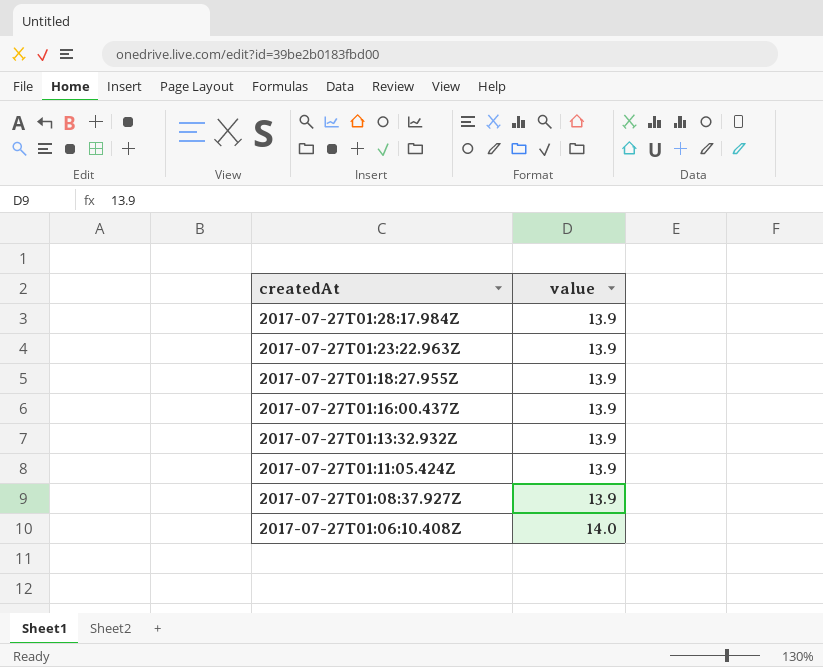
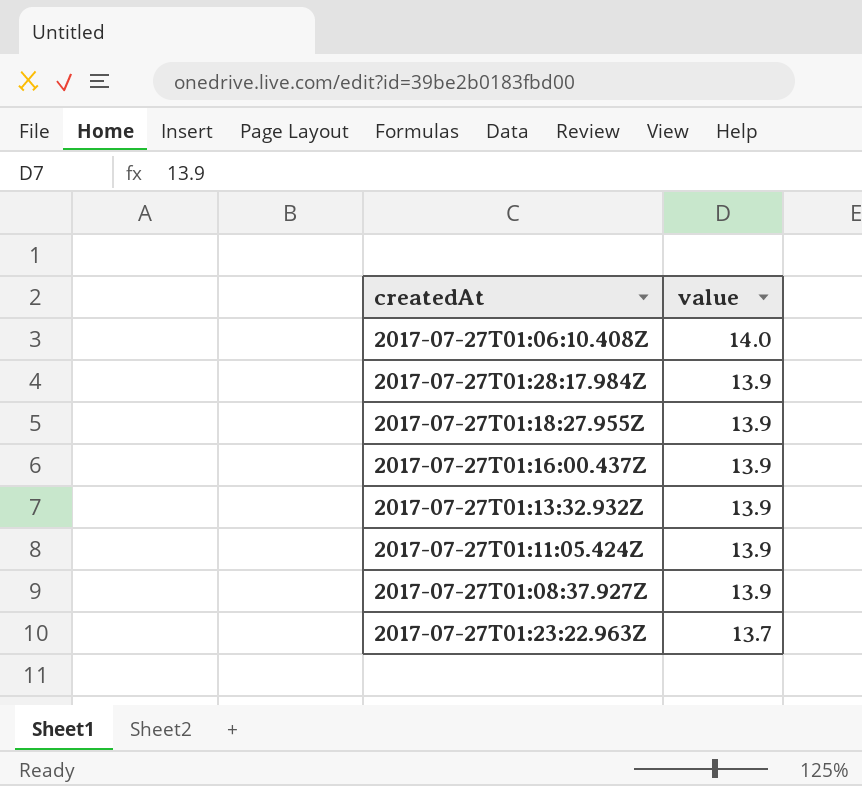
row order: createdAt descending -> value descending
2017-07-27T01:23:22.963Z | value: 13.9 -> 13.7

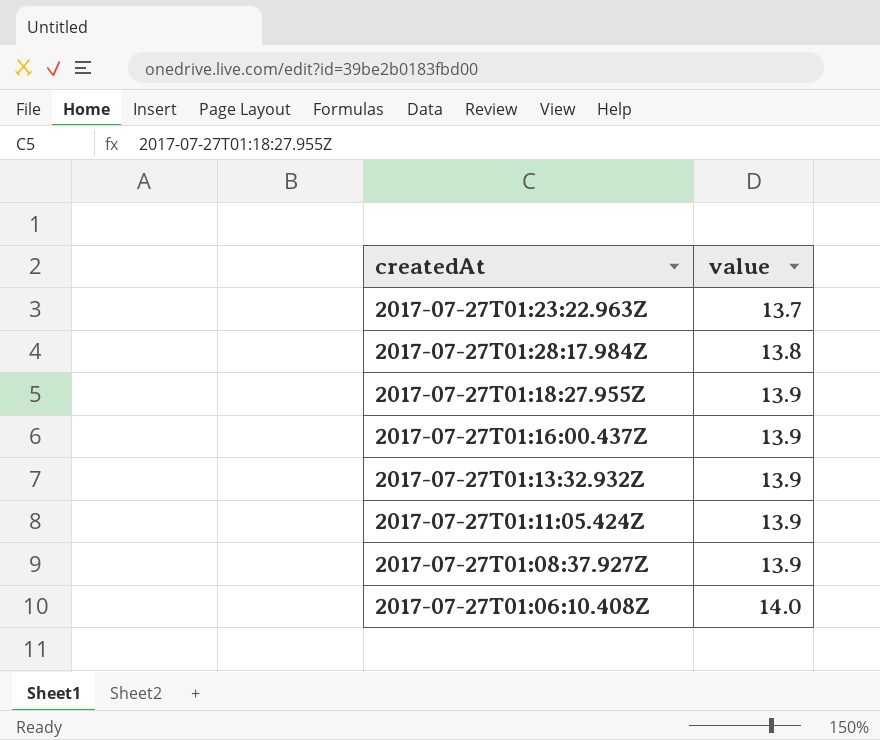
row order: value descending -> value ascending
2017-07-27T01:28:17.984Z | value: 13.9 -> 13.8

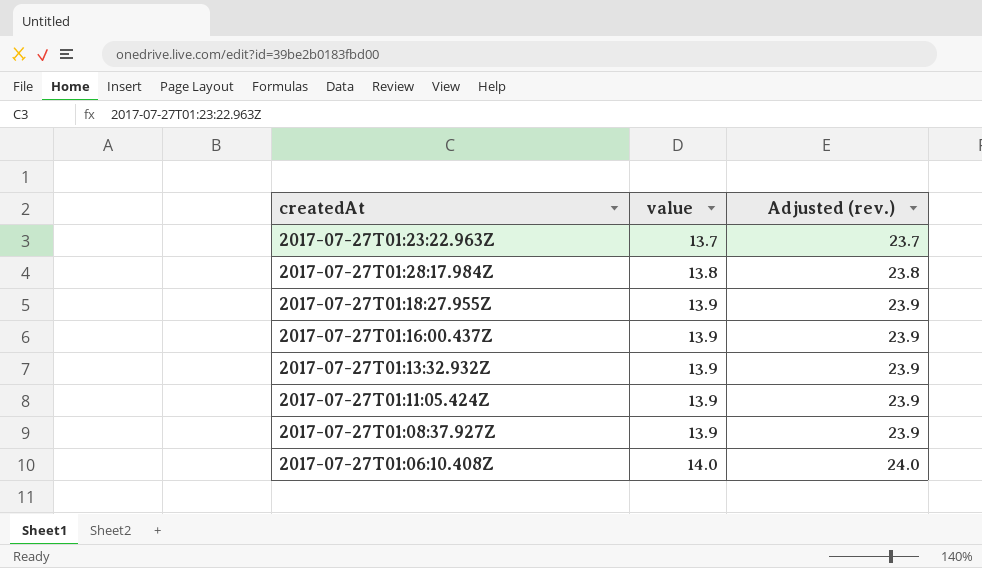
column Adjusted (rev.) | formula: none -> [value] + 10

